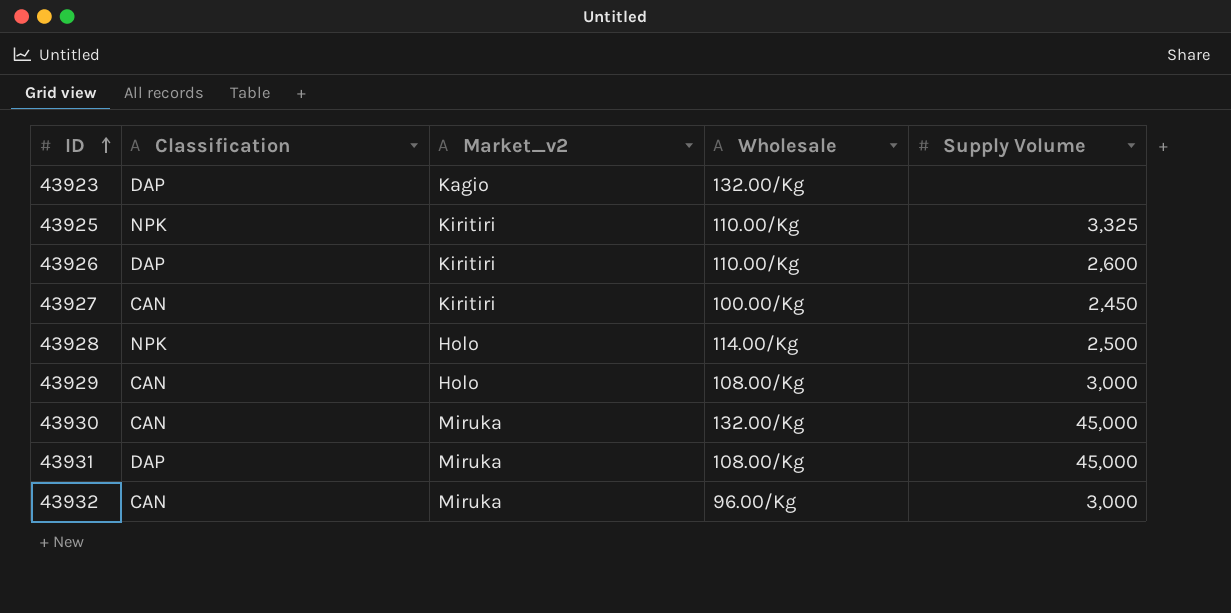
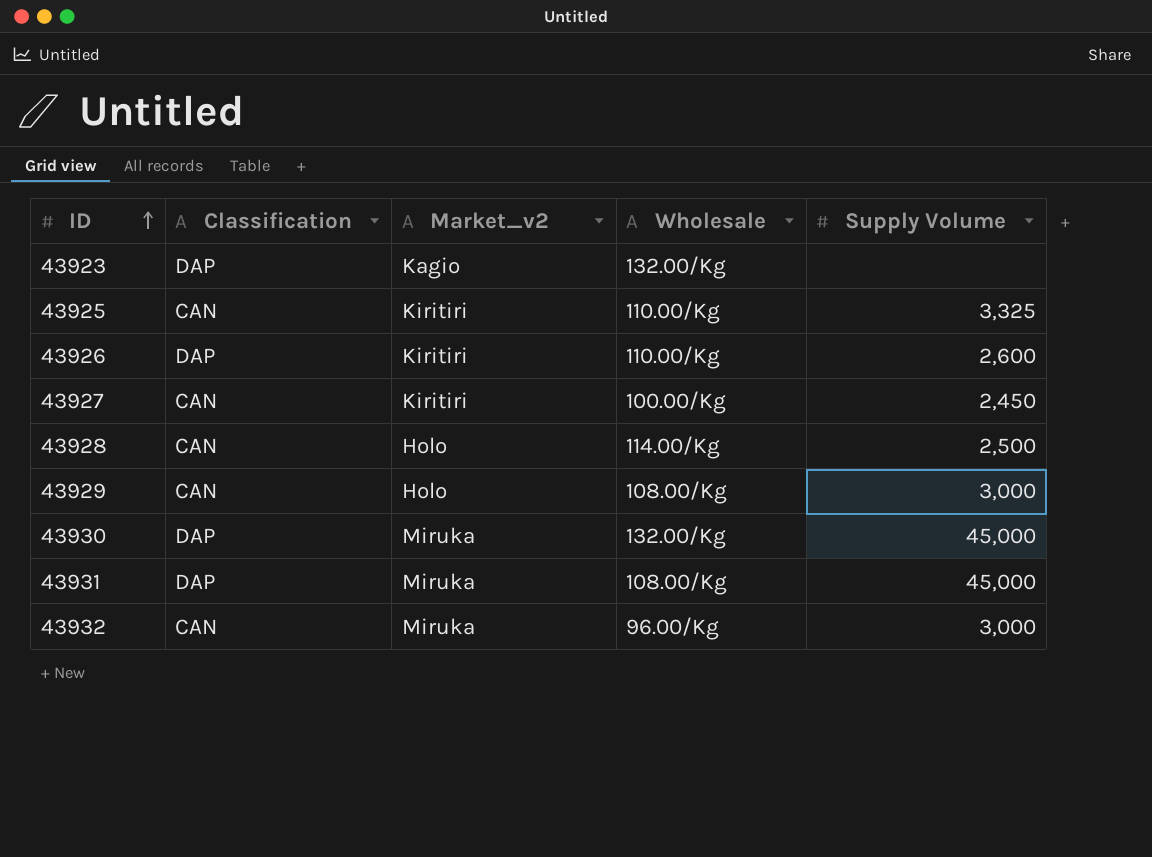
43925 | Classification: NPK -> CAN
43928 | Classification: NPK -> CAN
43930 | Classification: CAN -> DAP

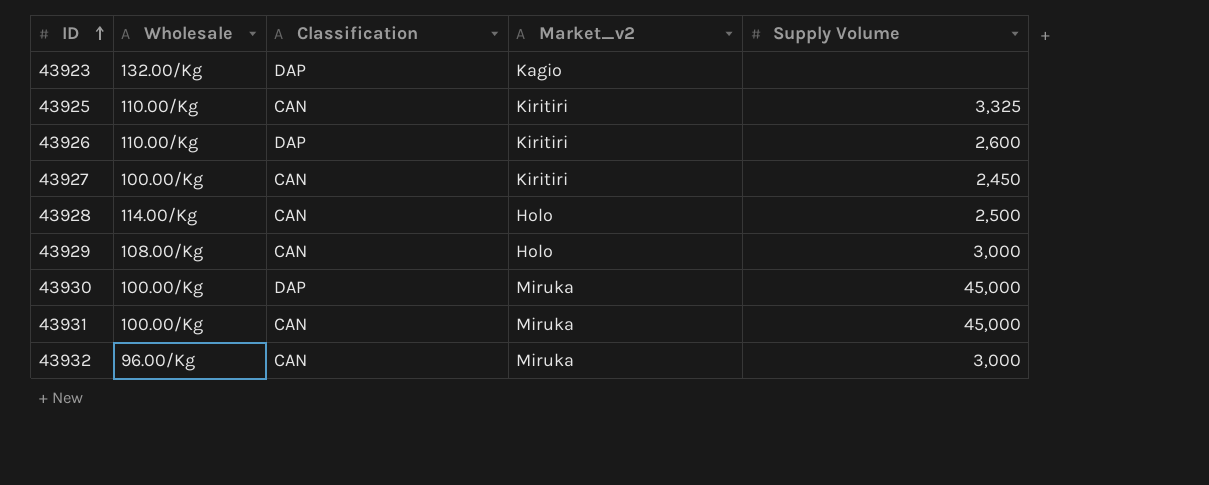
column Wholesale | position: 4 -> 2
43930 | Wholesale: 132.00/Kg -> 100.00/Kg
43931 | Wholesale: 108.00/Kg -> 100.00/Kg
43931 | Classification: DAP -> CAN

